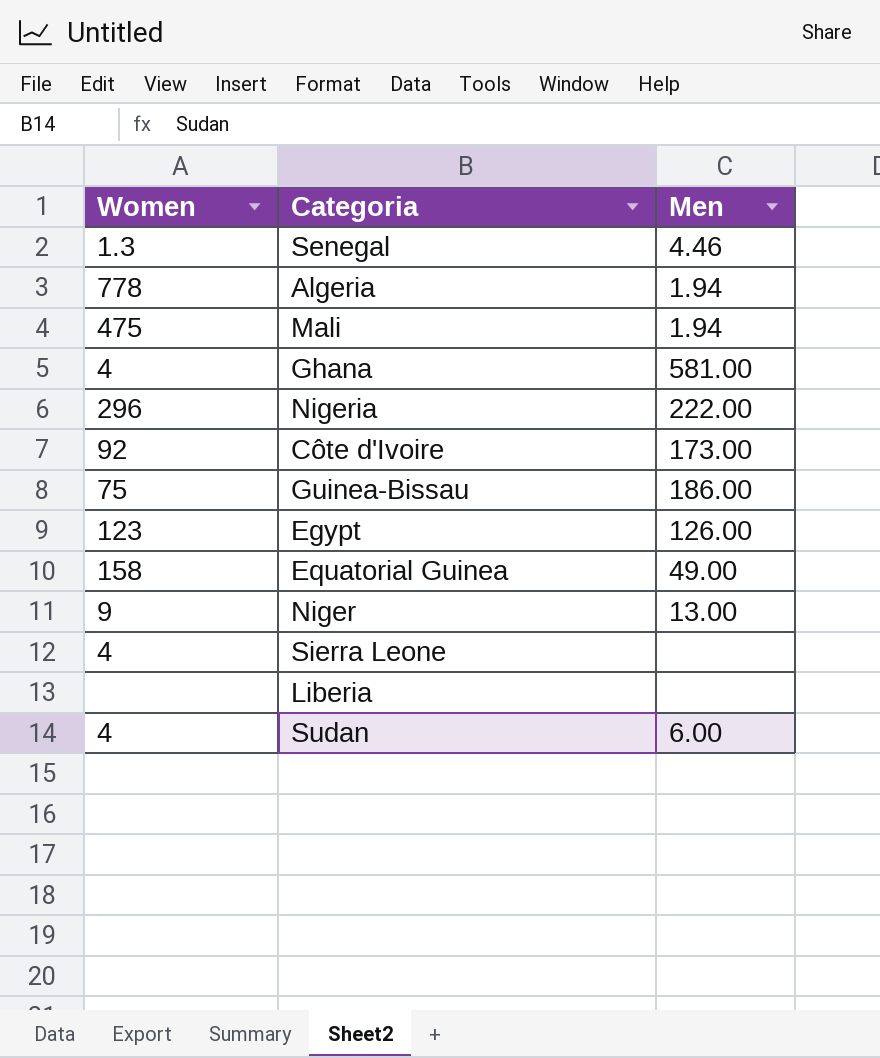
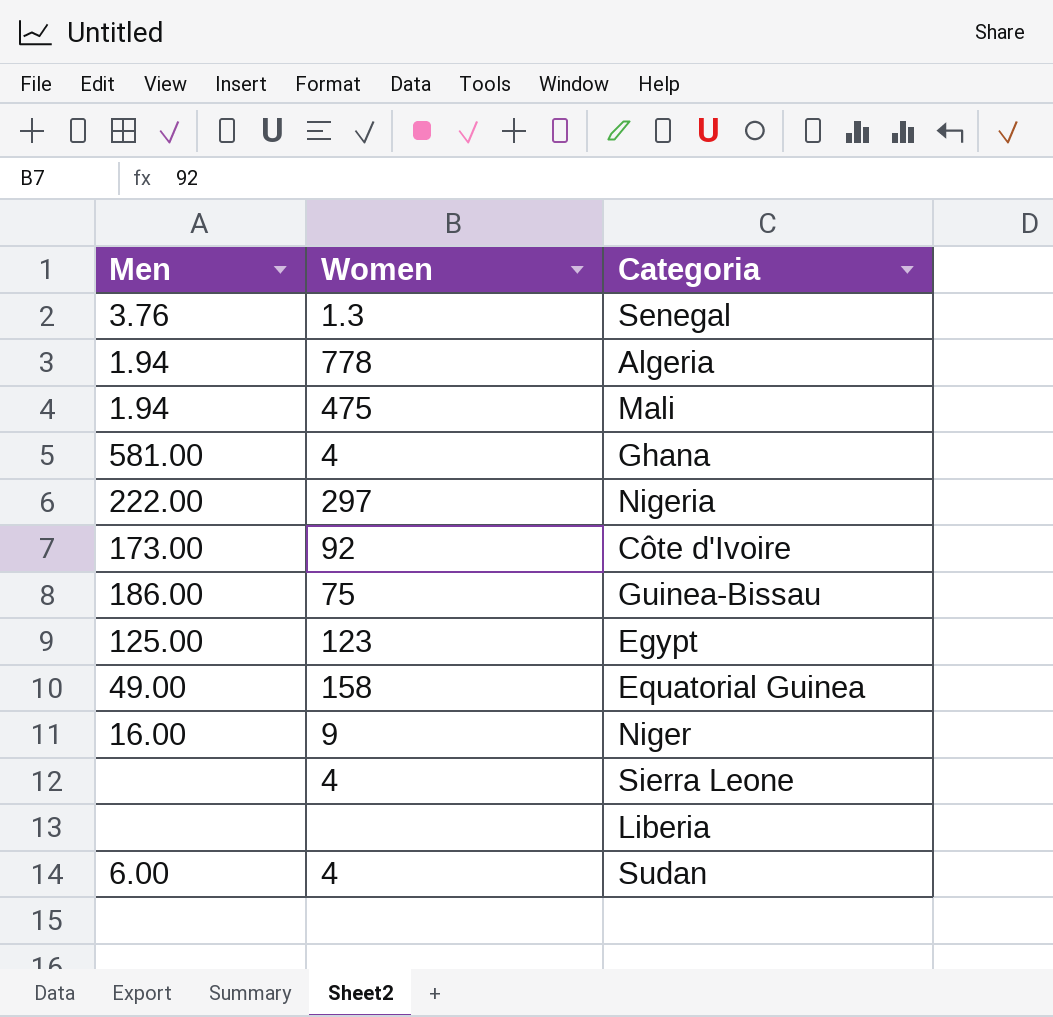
column Men | position: 3 -> 1
Senegal | Men: 4.46 -> 3.76
Nigeria | Women: 296 -> 297
Egypt | Men: 126.00 -> 125.00
Niger | Men: 13.00 -> 16.00

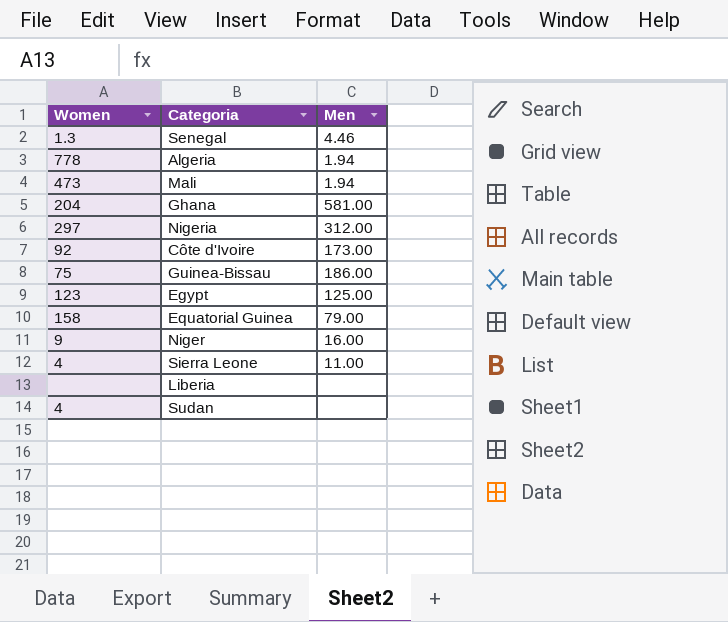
column Men | position: 1 -> 3
Senegal | Men: 3.76 -> 4.46
Mali | Women: 475 -> 473
Ghana | Women: 4 -> 204
Nigeria | Men: 222.00 -> 312.00
Equatorial Guinea | Men: 49.00 -> 79.00
Sierra Leone | Men: none -> 11.00
Sudan | Men: 6.00 -> none

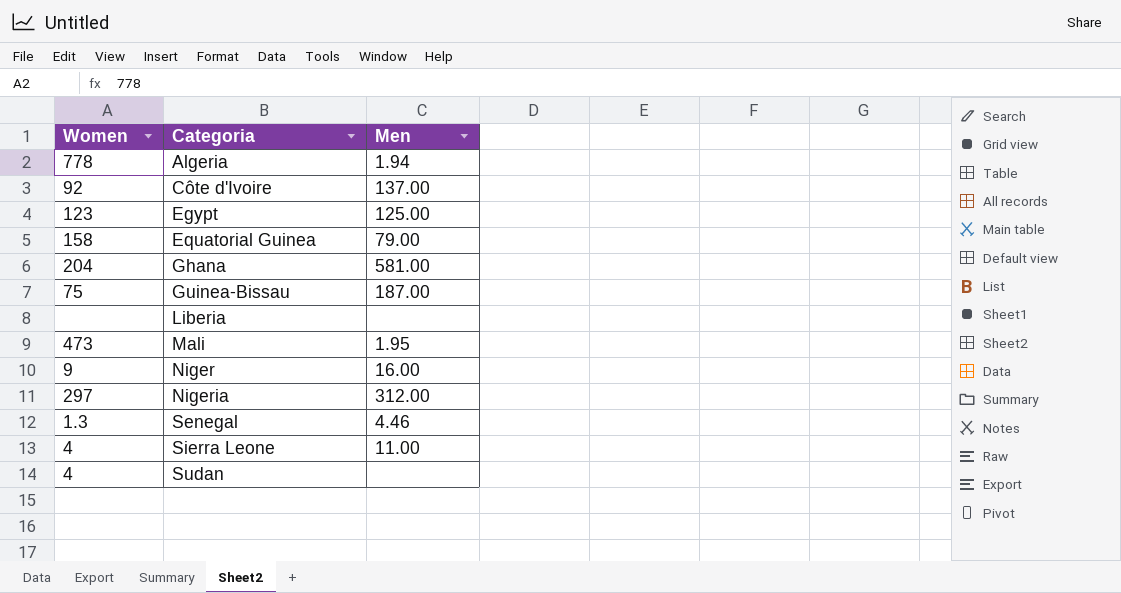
row order: none -> Categoria ascending
Côte d'Ivoire | Men: 173.00 -> 137.00
Guinea-Bissau | Men: 186.00 -> 187.00
Mali | Men: 1.94 -> 1.95

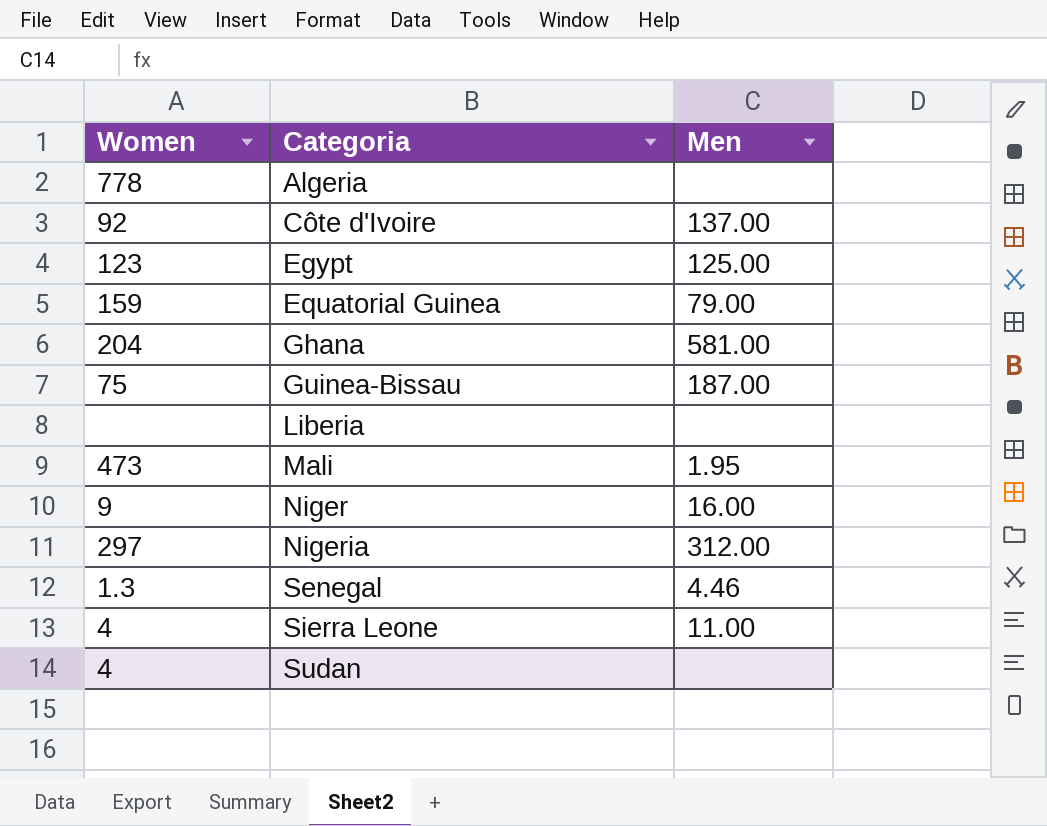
Algeria | Men: 1.94 -> none
Equatorial Guinea | Women: 158 -> 159

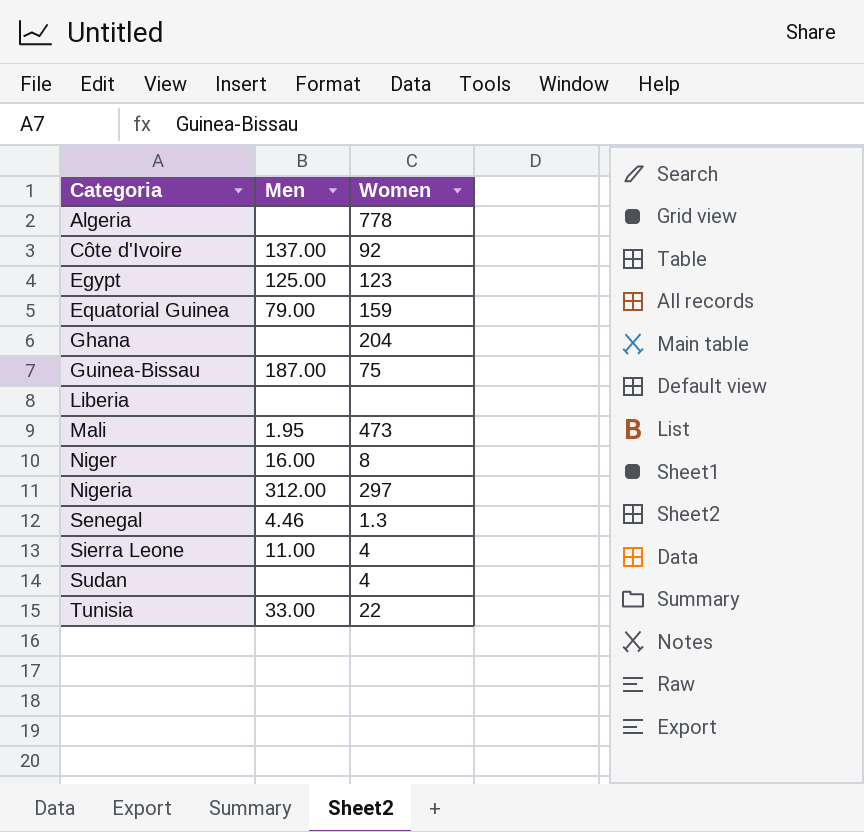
column Women | position: 1 -> 3
Ghana | Men: 581.00 -> none
Niger | Women: 9 -> 8
row Tunisia: none -> 33.00 | 22

